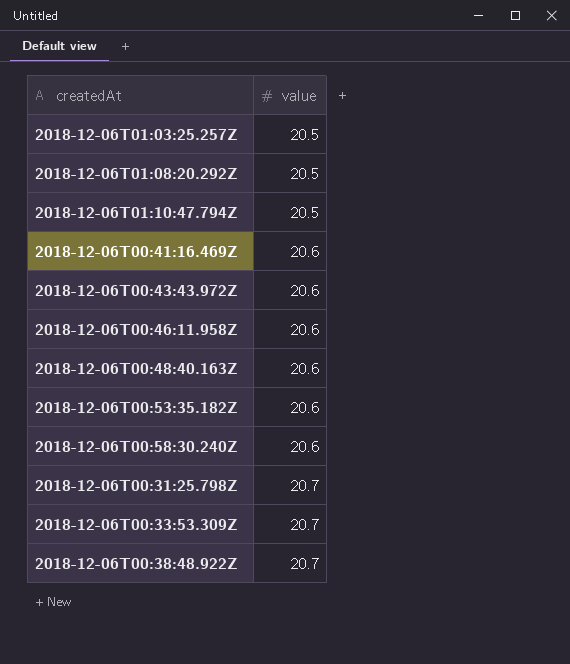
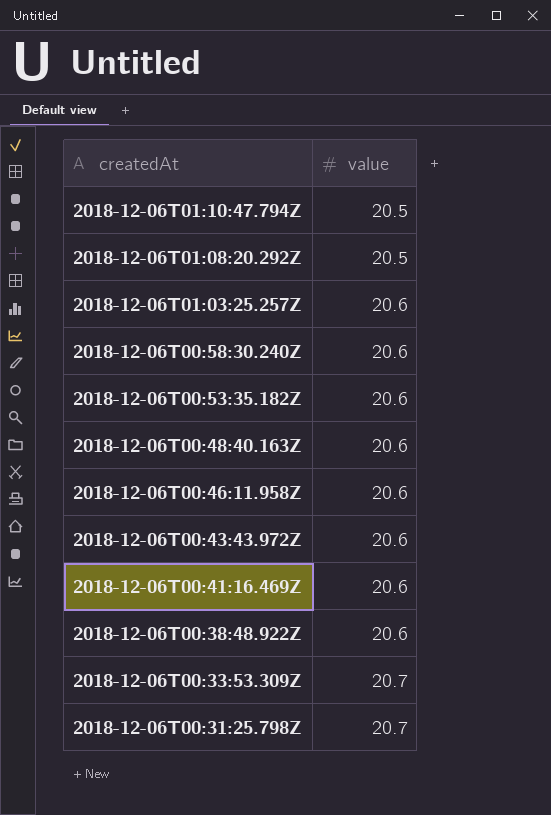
row order: value ascending -> createdAt descending
2018-12-06T01:03:25.257Z | value: 20.5 -> 20.6
2018-12-06T00:38:48.922Z | value: 20.7 -> 20.6

